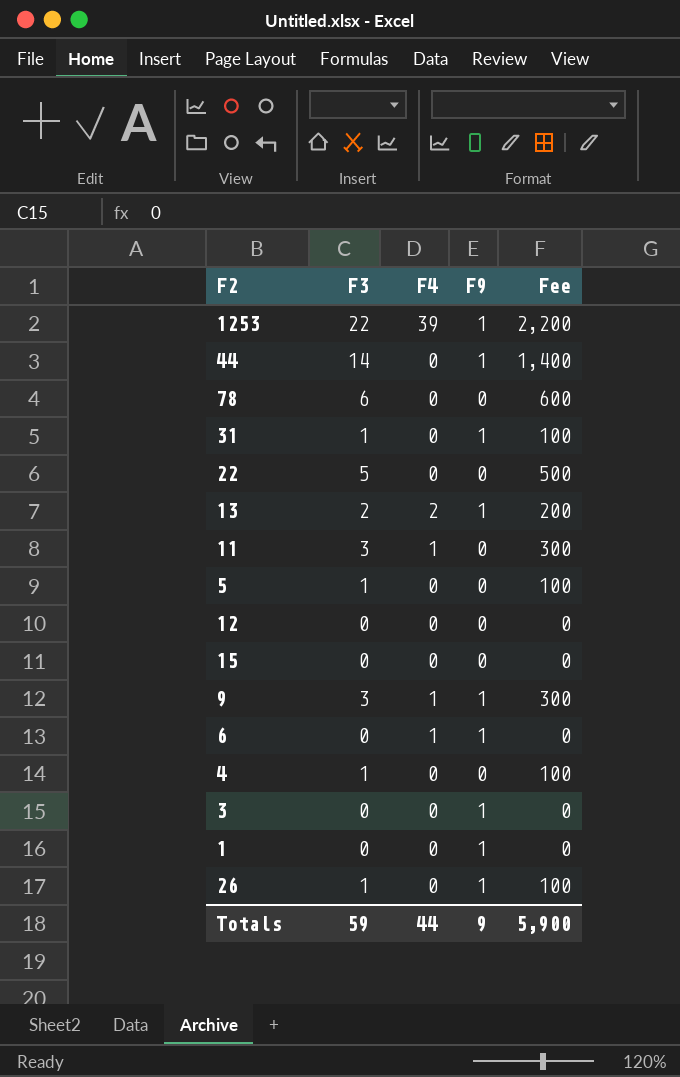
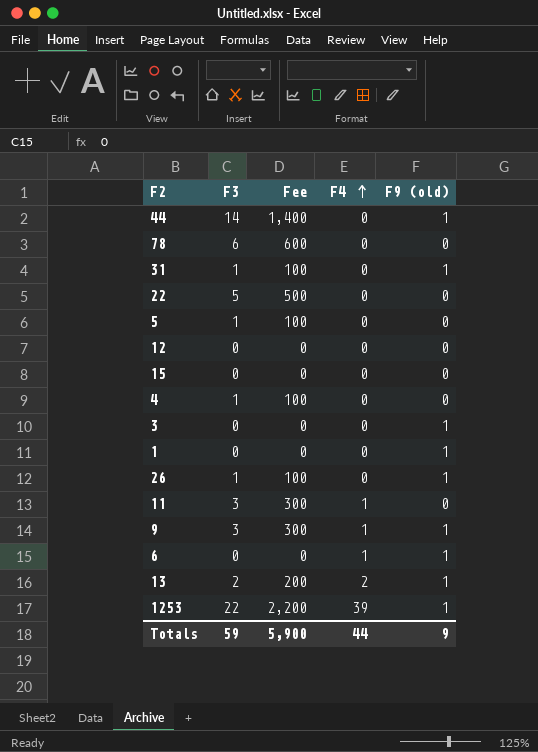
row order: none -> F4 ascending
column Fee | position: 5 -> 3
column name: F9 -> F9 (old)

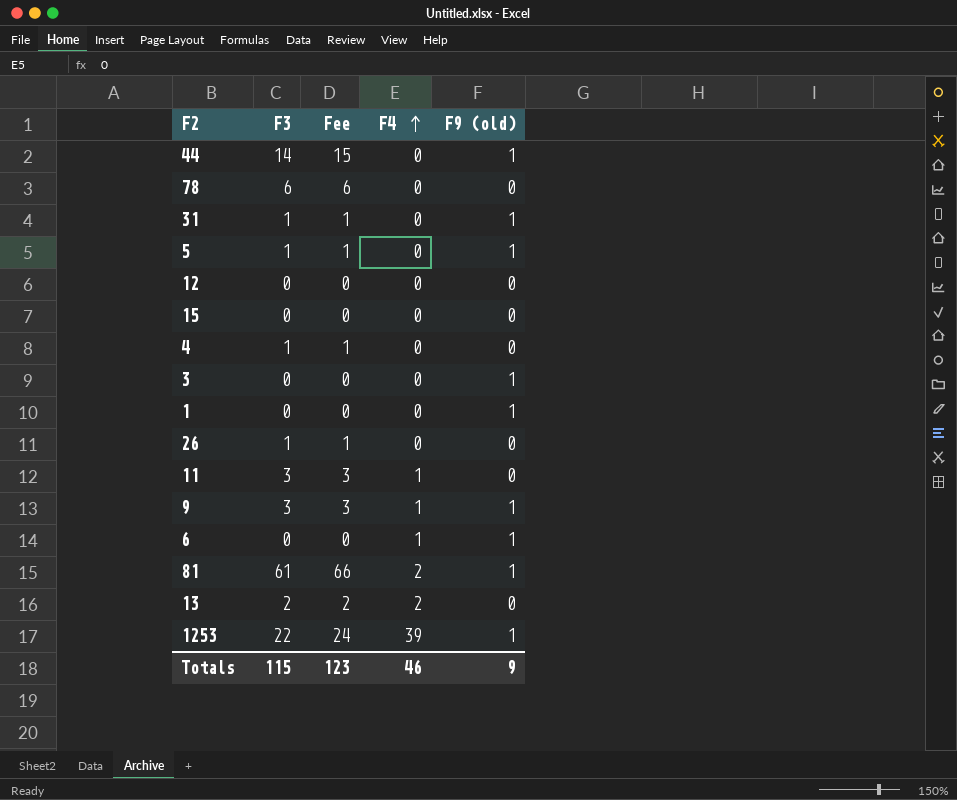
column Fee | formula: [F3] * 100 -> [F3] * 1.08
row 22: 5 | 500 | 0 | 0 -> none
5 | F9 (old): 0 -> 1
26 | F9 (old): 1 -> 0
row 81: none -> 61 | 66 | 2 | 1
13 | F9 (old): 1 -> 0
Totals | F3: 59 -> 115
Totals | Fee: 5,900 -> 123
Totals | F4: 44 -> 46

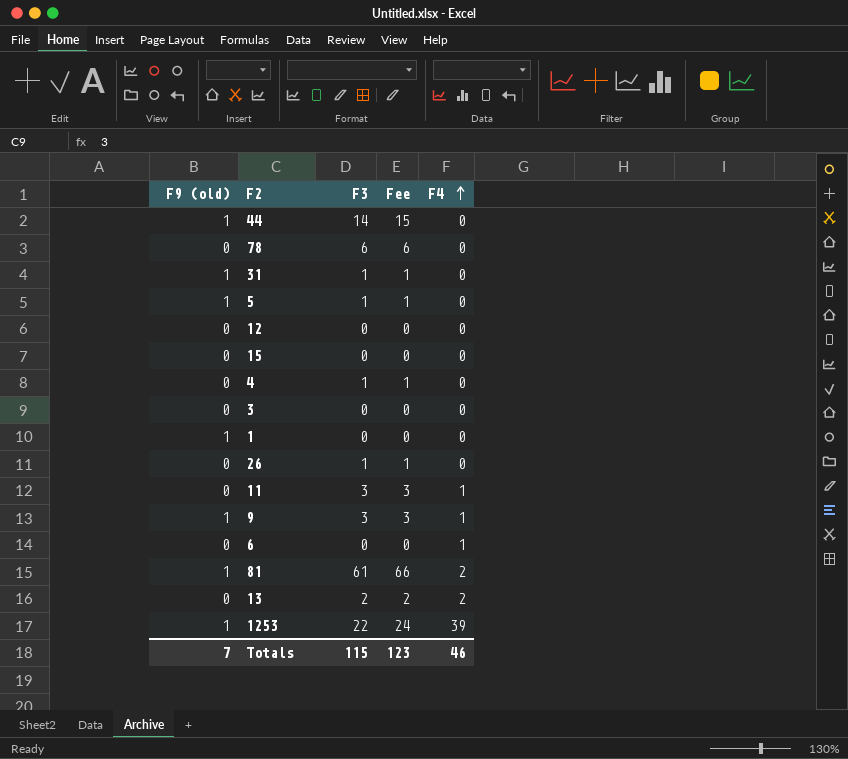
column F9 (old) | position: 5 -> 1
3 | F9 (old): 1 -> 0
6 | F9 (old): 1 -> 0
Totals | F9 (old): 9 -> 7

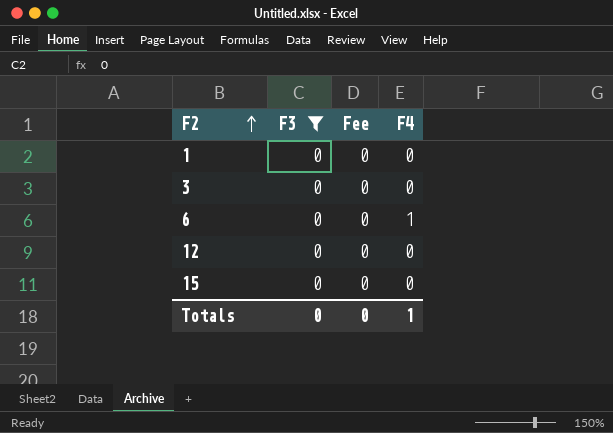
filter: none -> F3 = 0
row order: F4 ascending -> F2 ascending
column F9 (old) | position: 1 -> none
Totals | F3: 115 -> 0
Totals | Fee: 123 -> 0
Totals | F4: 46 -> 1

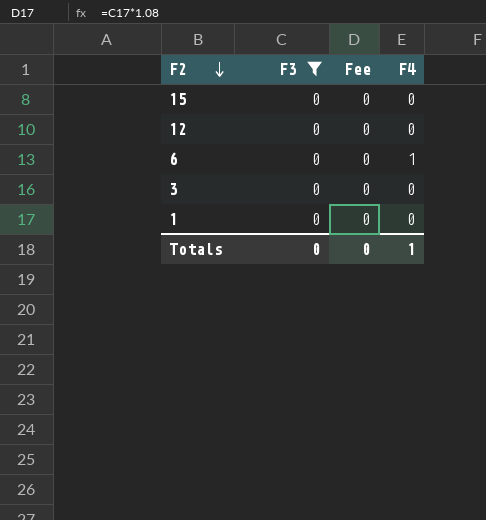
row order: F2 ascending -> F2 descending

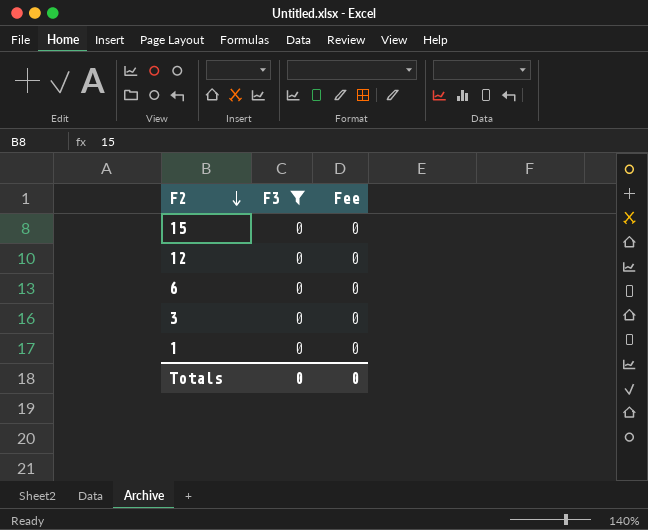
column F4 | position: 4 -> none

